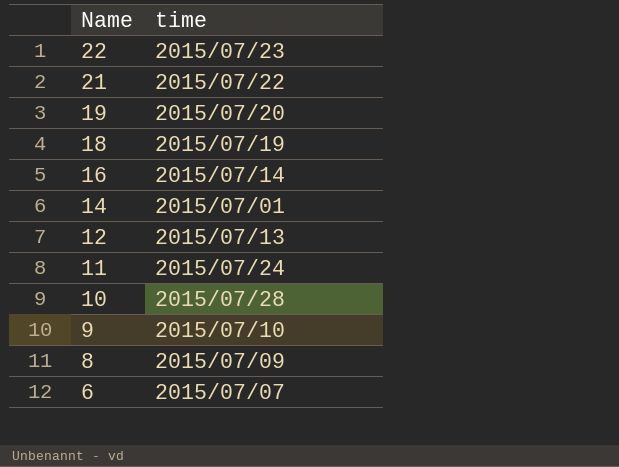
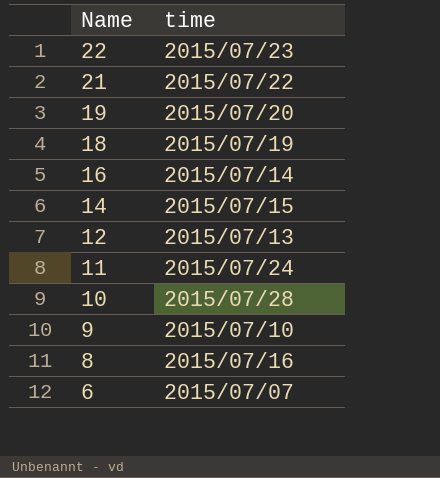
14 | time: 2015/07/01 -> 2015/07/15
8 | time: 2015/07/09 -> 2015/07/16

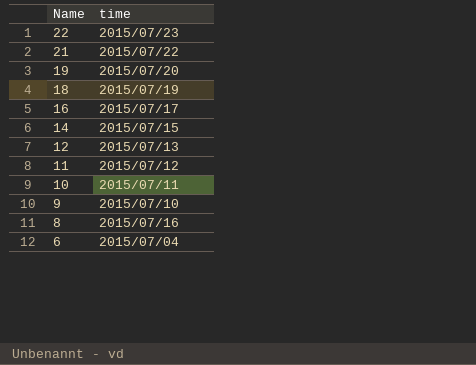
16 | time: 2015/07/14 -> 2015/07/17
11 | time: 2015/07/24 -> 2015/07/12
10 | time: 2015/07/28 -> 2015/07/11
6 | time: 2015/07/07 -> 2015/07/04

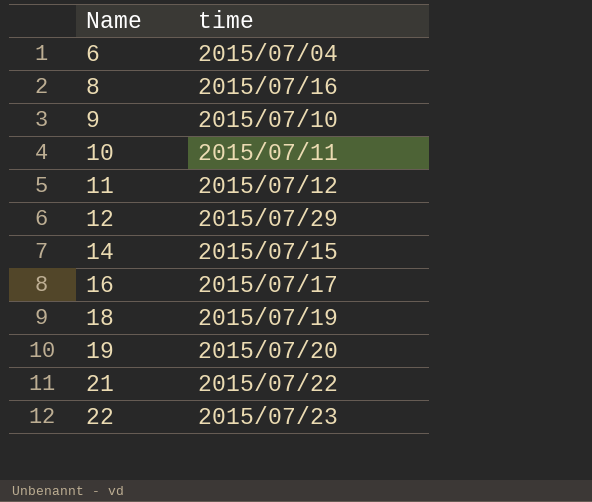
row order: Name descending -> Name ascending
12 | time: 2015/07/13 -> 2015/07/29

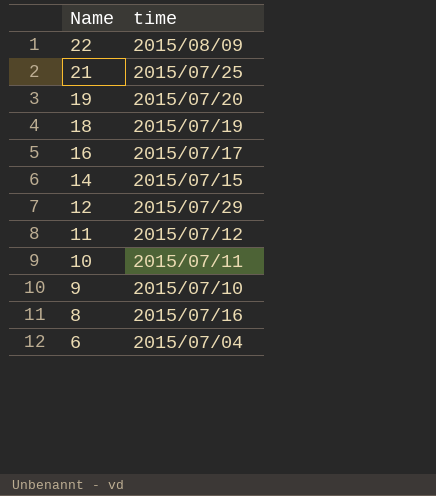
row order: Name ascending -> Name descending
22 | time: 2015/07/23 -> 2015/08/09
21 | time: 2015/07/22 -> 2015/07/25

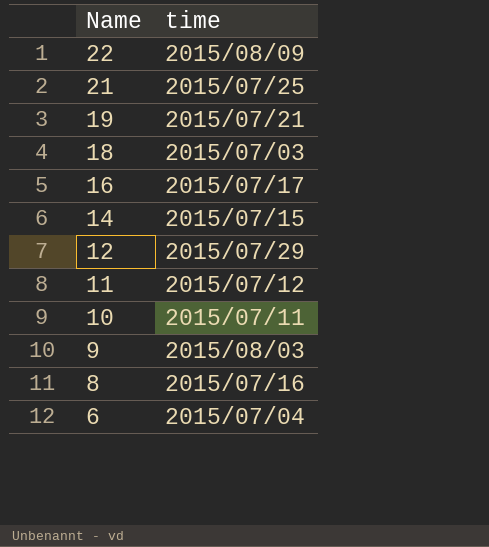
19 | time: 2015/07/20 -> 2015/07/21
18 | time: 2015/07/19 -> 2015/07/03
9 | time: 2015/07/10 -> 2015/08/03

